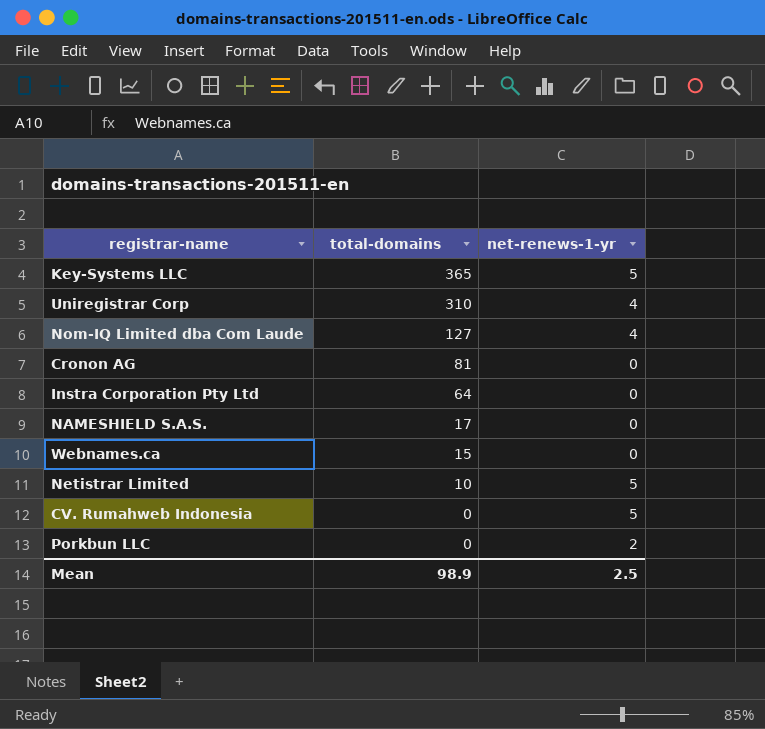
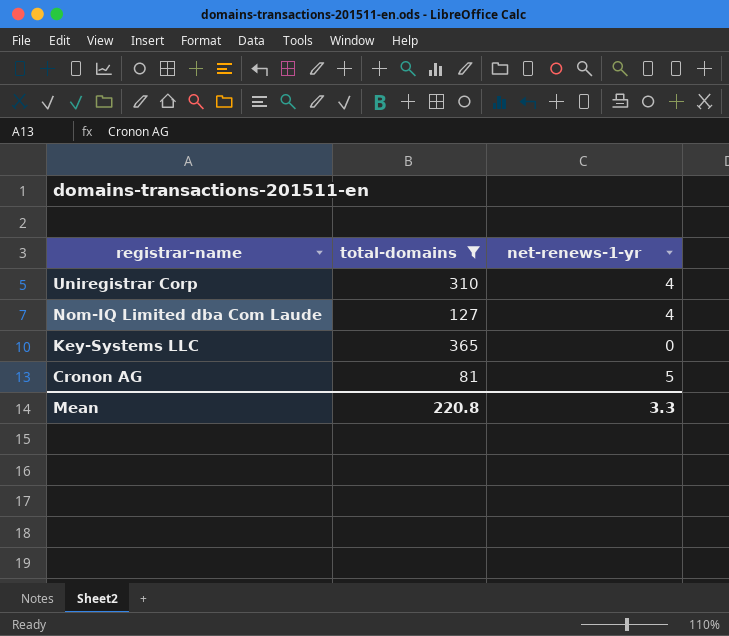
filter: none -> total-domains >= 81
row order: total-domains descending -> registrar-name descending
Key-Systems LLC | net-renews-1-yr: 5 -> 0
Cronon AG | net-renews-1-yr: 0 -> 5
Mean | total-domains: 98.9 -> 220.8
Mean | net-renews-1-yr: 2.5 -> 3.3

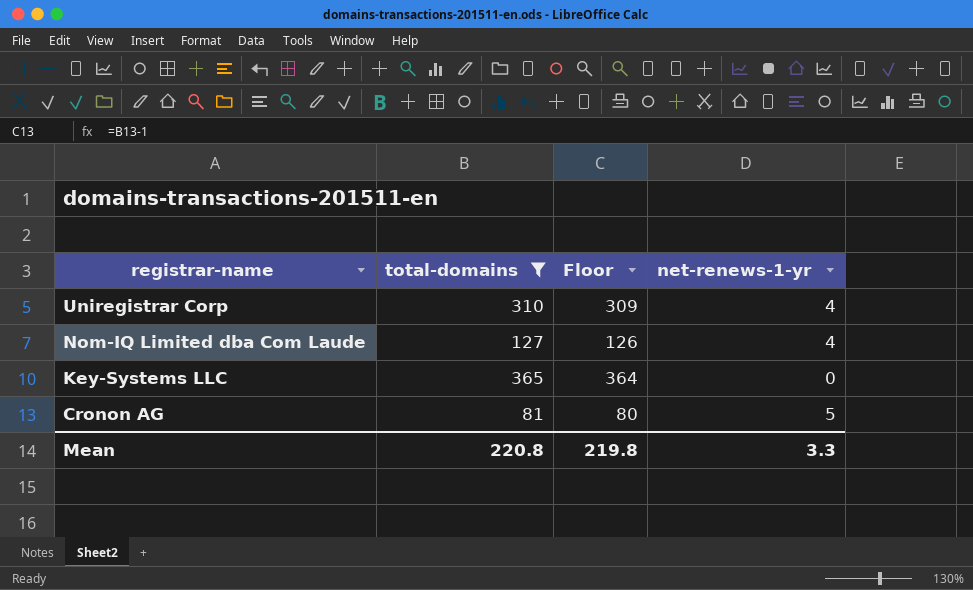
column Floor | formula: none -> [total-domains] - 1

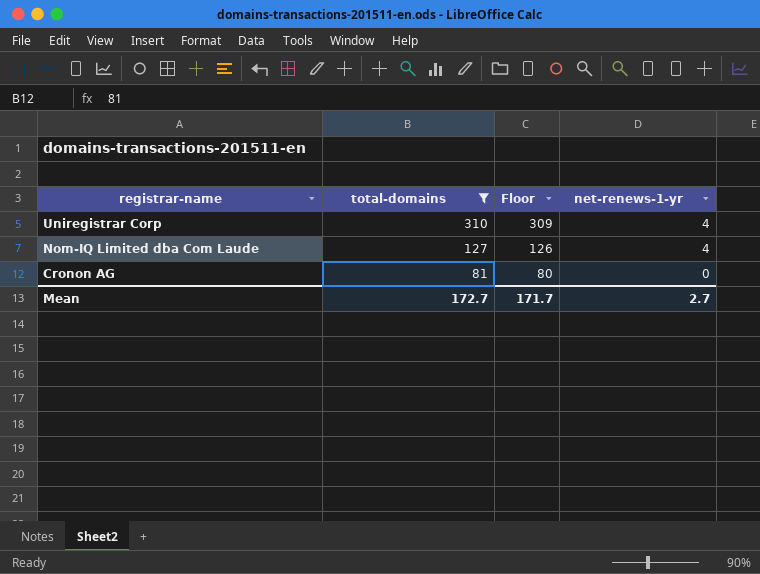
row Key-Systems LLC: 365 | 364 | 0 -> none
Cronon AG | net-renews-1-yr: 5 -> 0
Mean | total-domains: 220.8 -> 172.7
Mean | Floor: 219.8 -> 171.7
Mean | net-renews-1-yr: 3.3 -> 2.7

